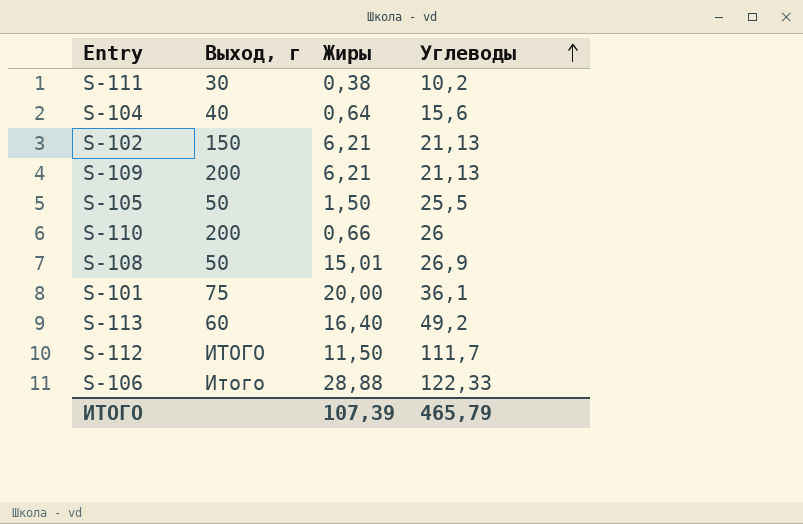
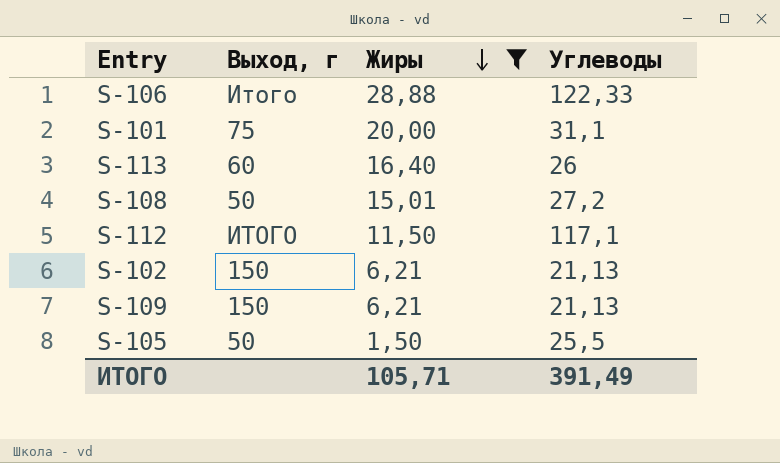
filter: none -> Жиры >= 1,50
row order: Углеводы ascending -> Жиры descending
S-101 | Углеводы: 36,1 -> 31,1
S-113 | Углеводы: 49,2 -> 26
S-108 | Углеводы: 26,9 -> 27,2
S-112 | Углеводы: 111,7 -> 117,1
S-109 | Выход, г: 200 -> 150
ИТОГО | Жиры: 107,39 -> 105,71
ИТОГО | Углеводы: 465,79 -> 391,49

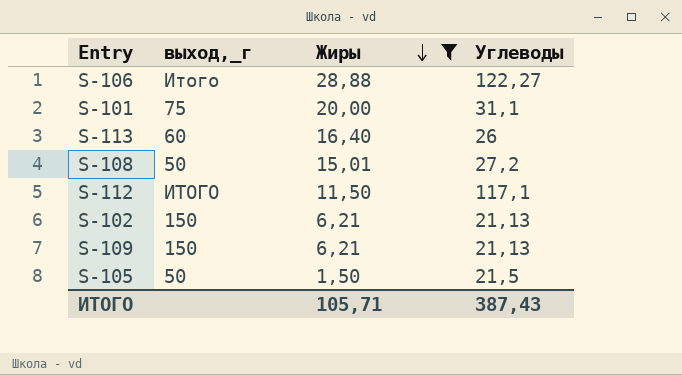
column name: Выход, г -> выход,_г
S-106 | Углеводы: 122,33 -> 122,27
S-105 | Углеводы: 25,5 -> 21,5
ИТОГО | Углеводы: 391,49 -> 387,43

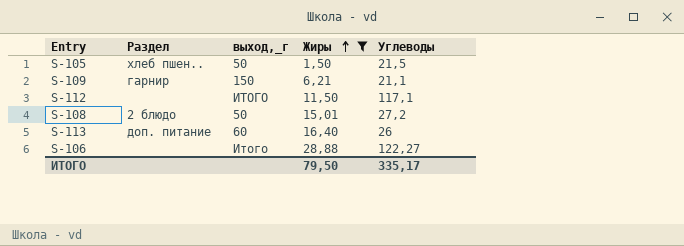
row order: Жиры descending -> Жиры ascending
column Раздел | position: none -> 2
row S-101: 75 | 20,00 | 31,1 -> none
row S-102: 150 | 6,21 | 21,13 -> none
S-109 | Углеводы: 21,13 -> 21,1
ИТОГО | Жиры: 105,71 -> 79,50
ИТОГО | Углеводы: 387,43 -> 335,17

